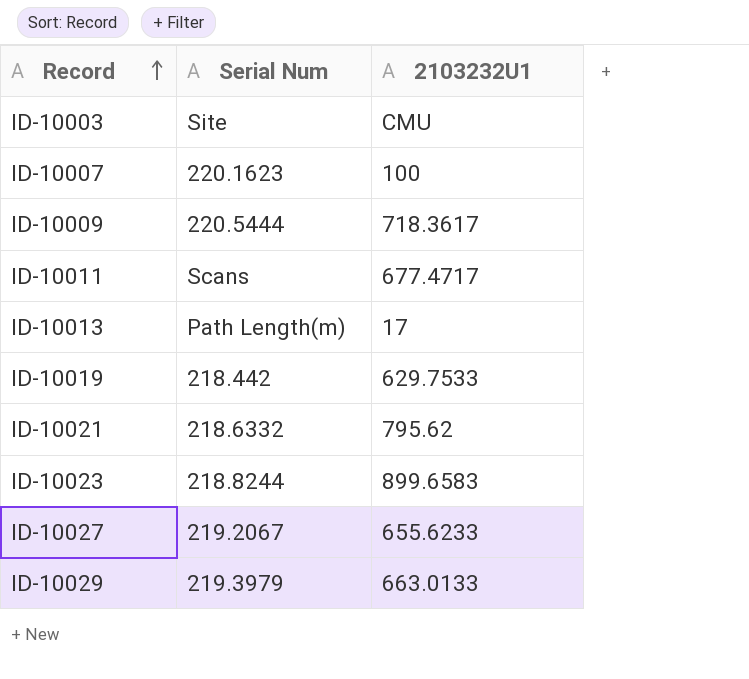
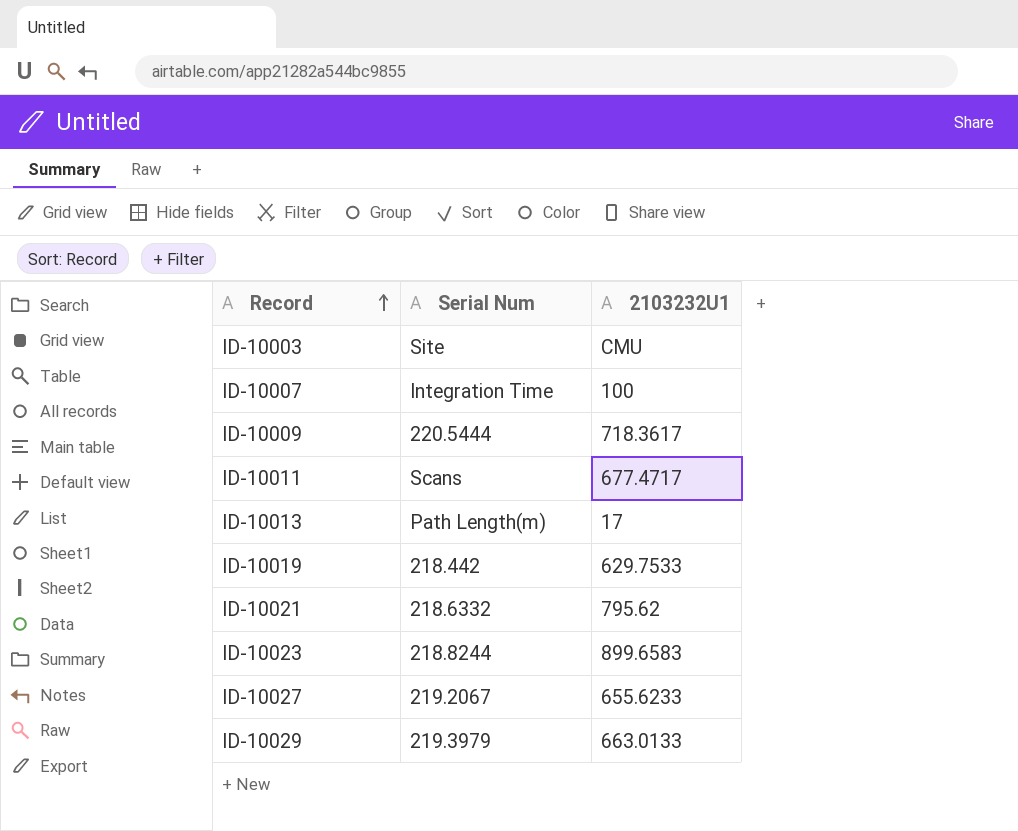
ID-10007 | Serial Num: 220.1623 -> Integration Time

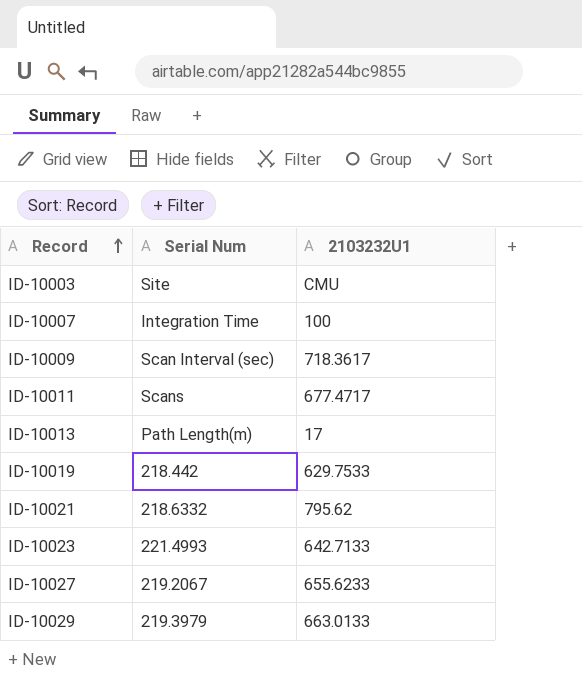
ID-10009 | Serial Num: 220.5444 -> Scan Interval (sec)
ID-10023 | Serial Num: 218.8244 -> 221.4993
ID-10023 | 2103232U1: 899.6583 -> 642.7133

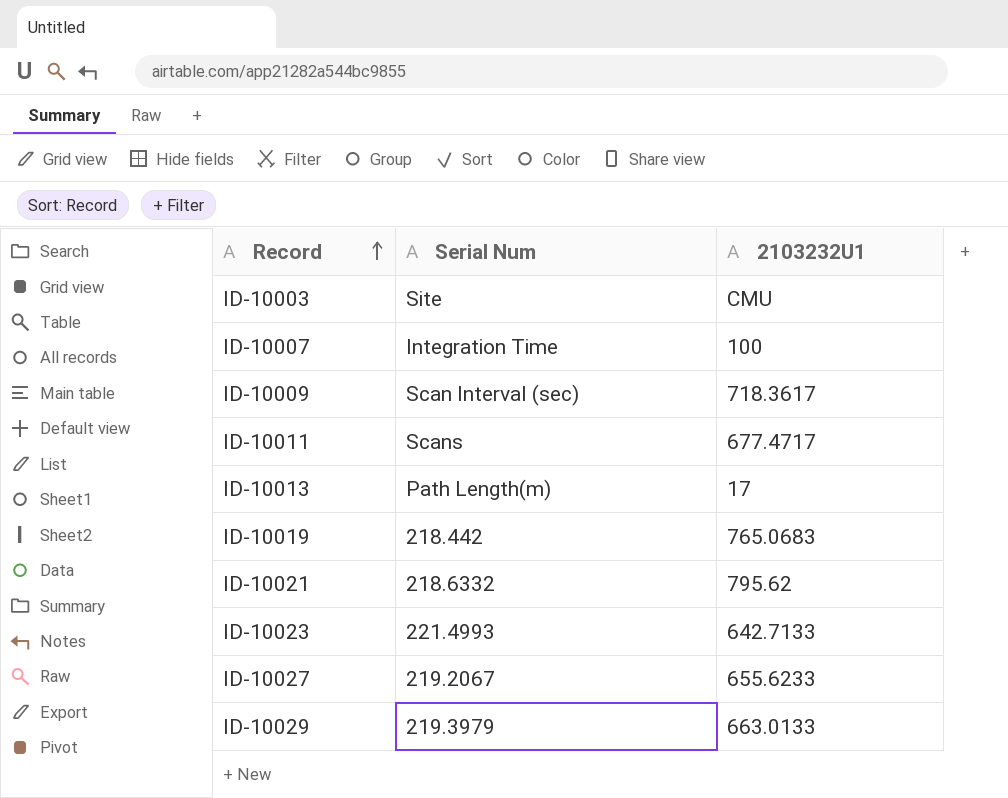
ID-10019 | 2103232U1: 629.7533 -> 765.0683

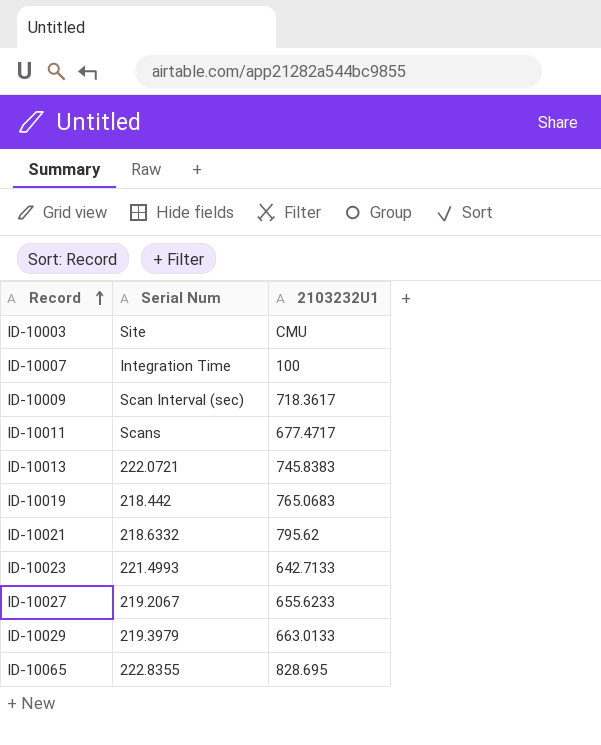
ID-10013 | Serial Num: Path Length(m) -> 222.0721
ID-10013 | 2103232U1: 17 -> 745.8383
row ID-10065: none -> 222.8355 | 828.695

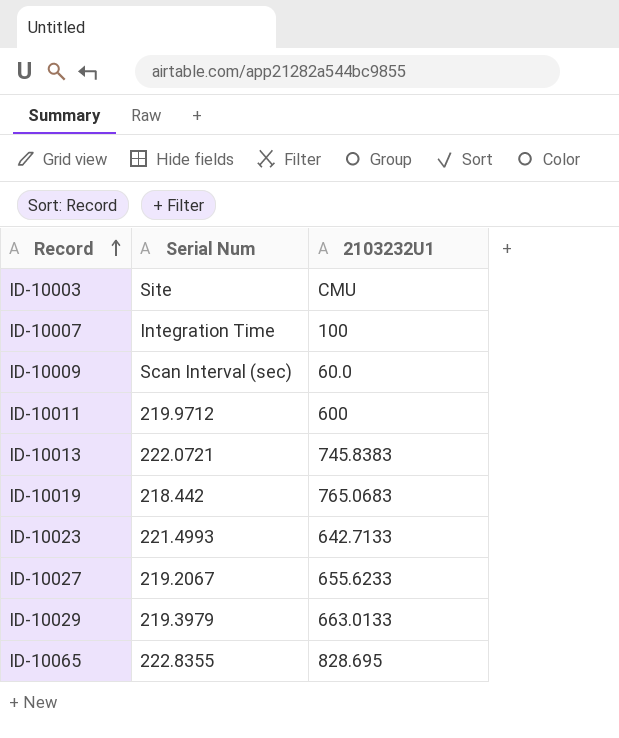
row ID-10021: 218.6332 | 795.62 -> none
ID-10009 | 2103232U1: 718.3617 -> 60.0
ID-10011 | Serial Num: Scans -> 219.9712
ID-10011 | 2103232U1: 677.4717 -> 600

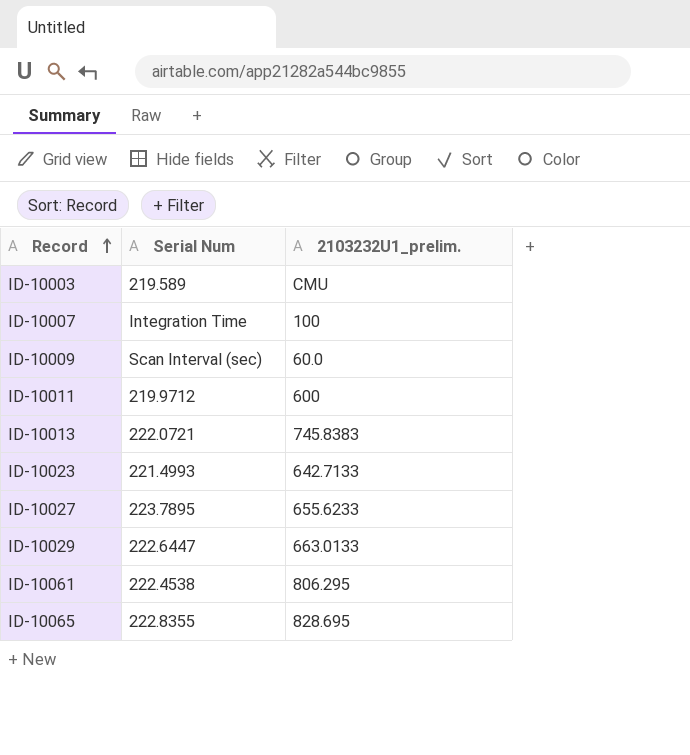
column name: 2103232U1 -> 2103232U1_prelim.
row ID-10019: 218.442 | 765.0683 -> none
ID-10003 | Serial Num: Site -> 219.589
ID-10027 | Serial Num: 219.2067 -> 223.7895
ID-10029 | Serial Num: 219.3979 -> 222.6447
row ID-10061: none -> 222.4538 | 806.295

